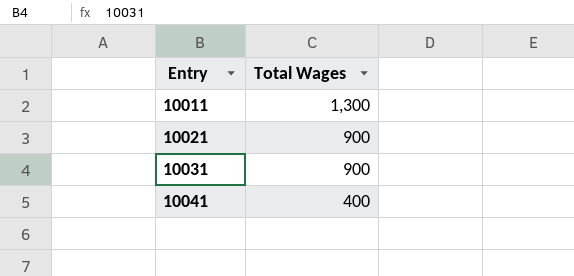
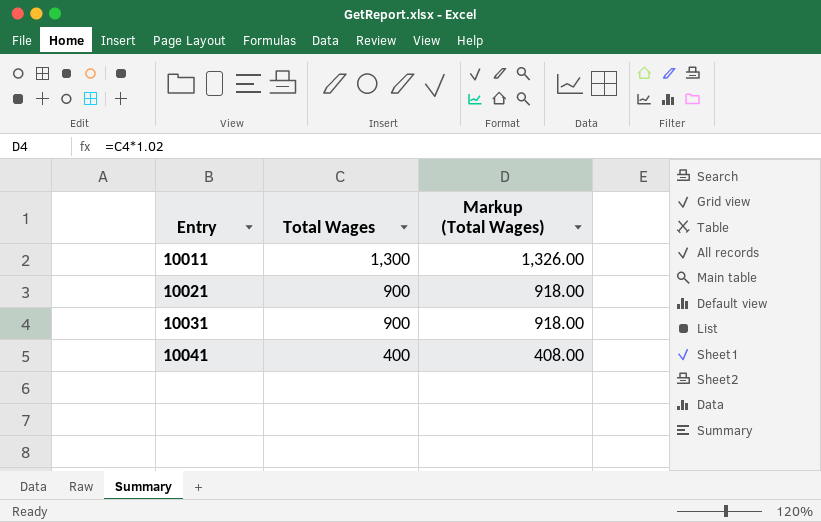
column Markup (Total Wages) | formula: none -> [Total Wages] * 1.02

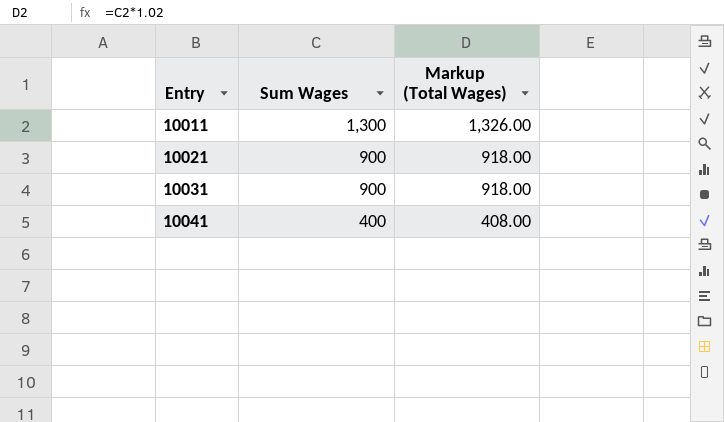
column name: Total Wages -> Sum Wages

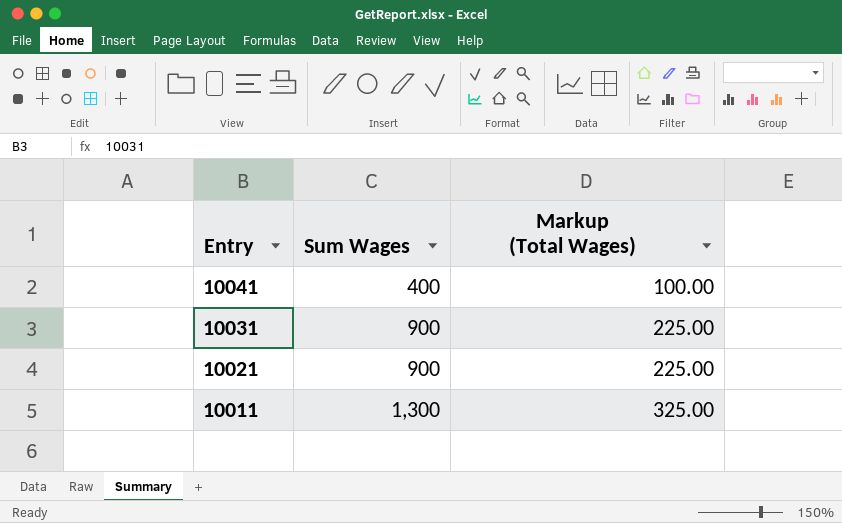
row order: Entry ascending -> Entry descending
column Markup (Total Wages) | formula: [Sum Wages] * 1.02 -> [Sum Wages] * 0.25

